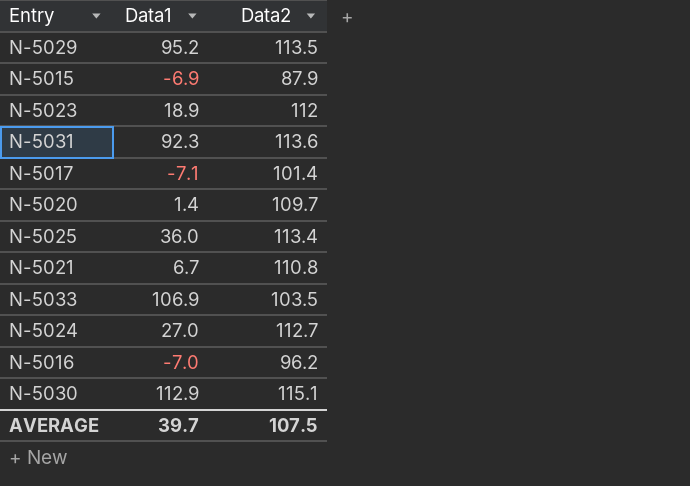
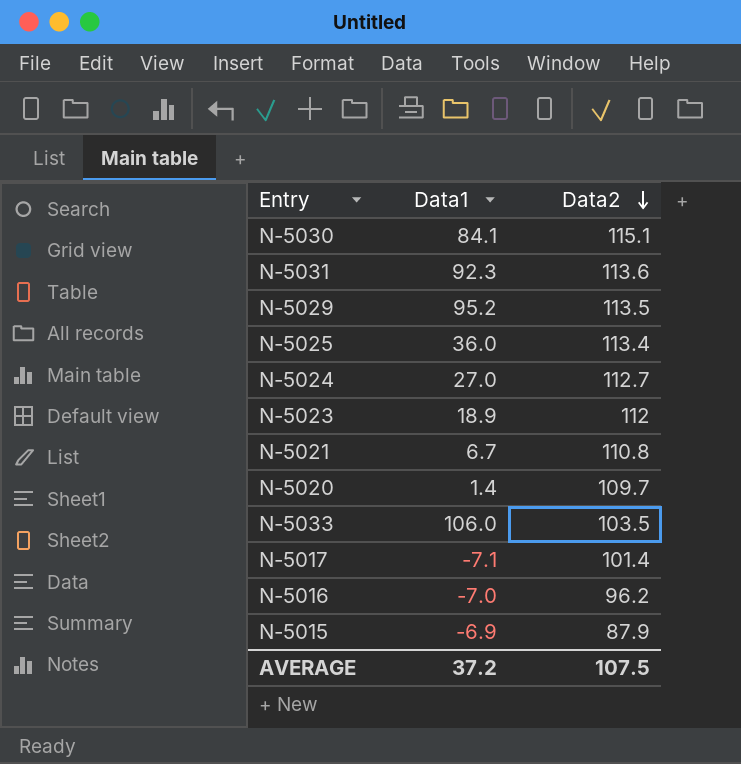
row order: none -> Data2 descending
N-5030 | Data1: 112.9 -> 84.1
N-5033 | Data1: 106.9 -> 106.0
AVERAGE | Data1: 39.7 -> 37.2

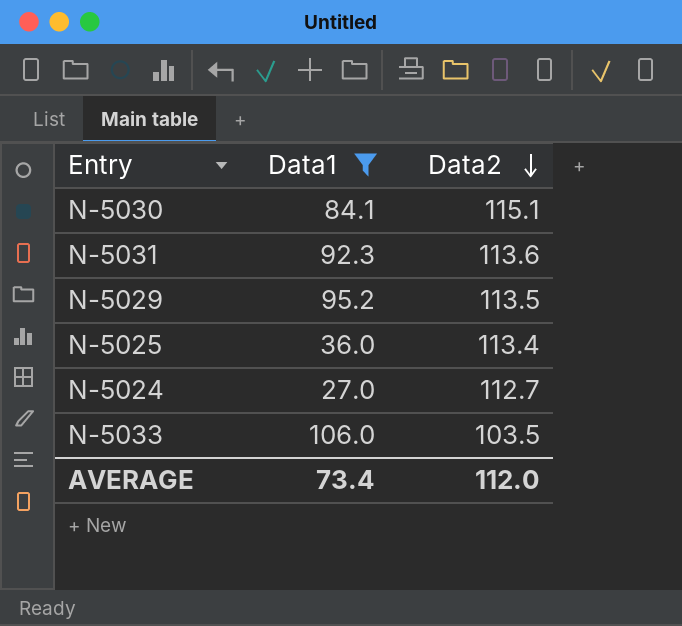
filter: none -> Data1 >= 27.0
AVERAGE | Data1: 37.2 -> 73.4
AVERAGE | Data2: 107.5 -> 112.0

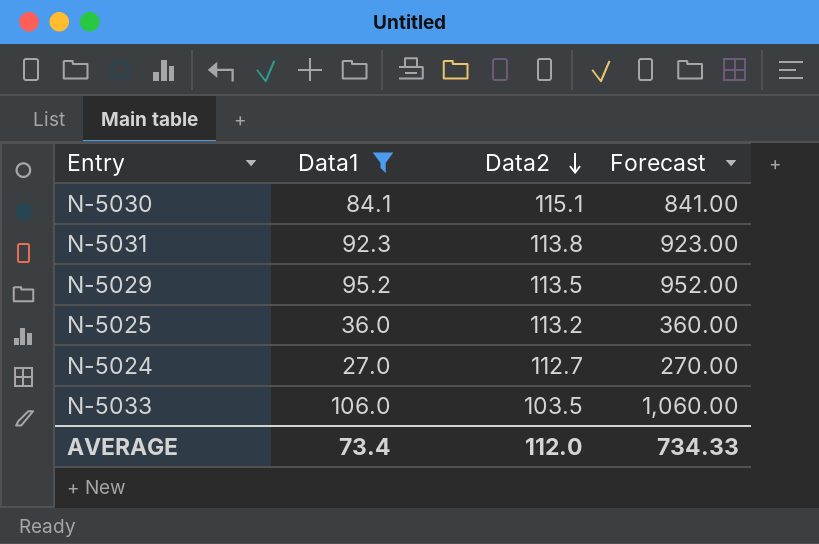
column Forecast | formula: none -> [Data1] * 10
N-5031 | Data2: 113.6 -> 113.8
N-5025 | Data2: 113.4 -> 113.2

